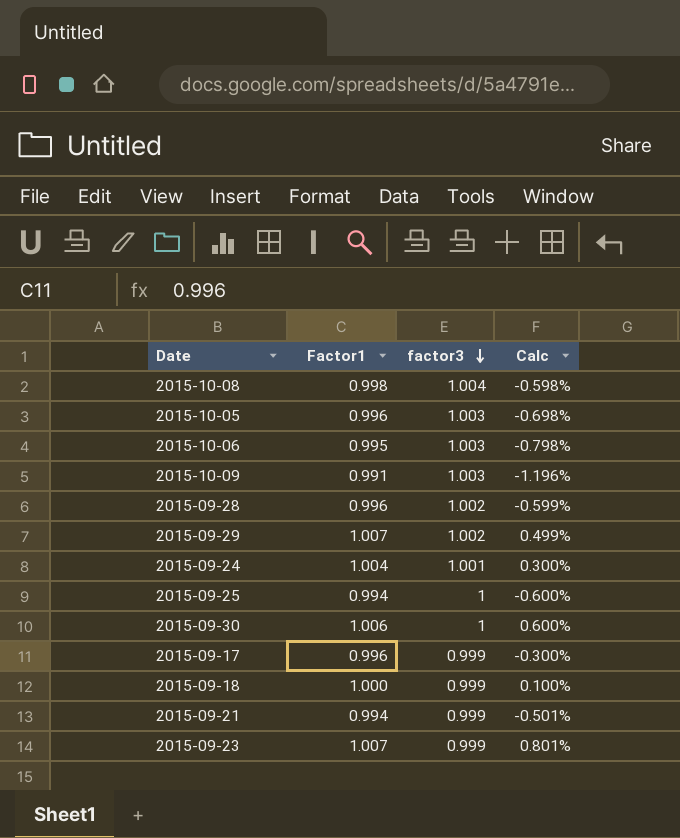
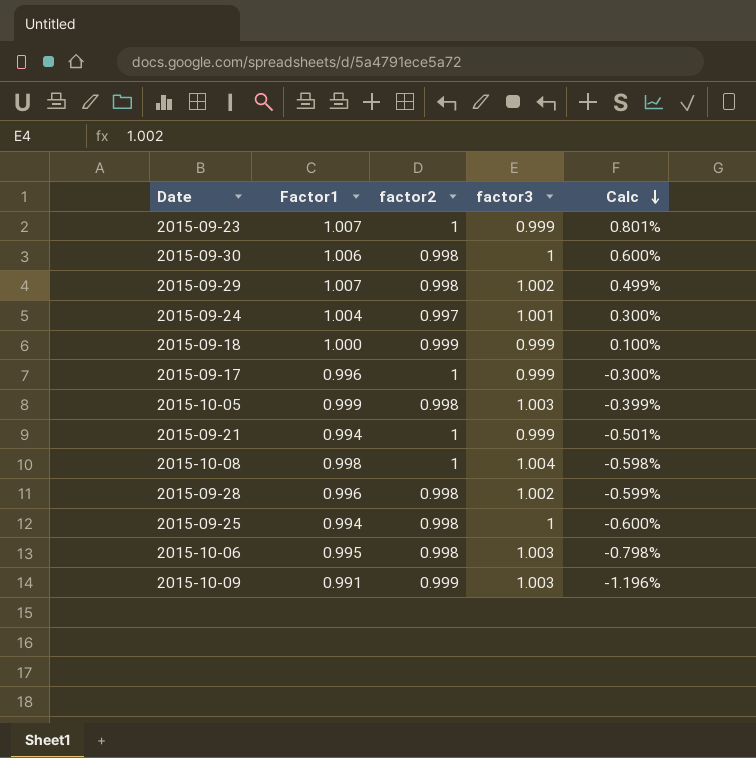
row order: factor3 descending -> Calc descending
column factor2 | position: none -> 3
2015-10-05 | Factor1: 0.996 -> 0.999
2015-10-05 | Calc: -0.698% -> -0.399%

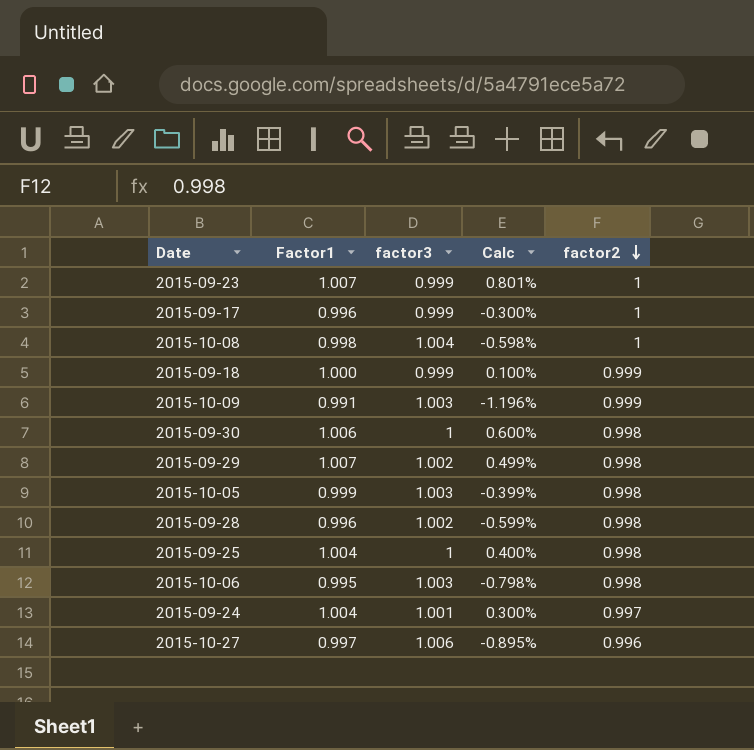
row order: Calc descending -> factor2 descending
column factor2 | position: 3 -> 5
row 2015-09-21: 0.994 | 1 | 0.999 | -0.501% -> none
2015-09-25 | Factor1: 0.994 -> 1.004
2015-09-25 | Calc: -0.600% -> 0.400%
row 2015-10-27: none -> 0.997 | 1.006 | -0.895% | 0.996

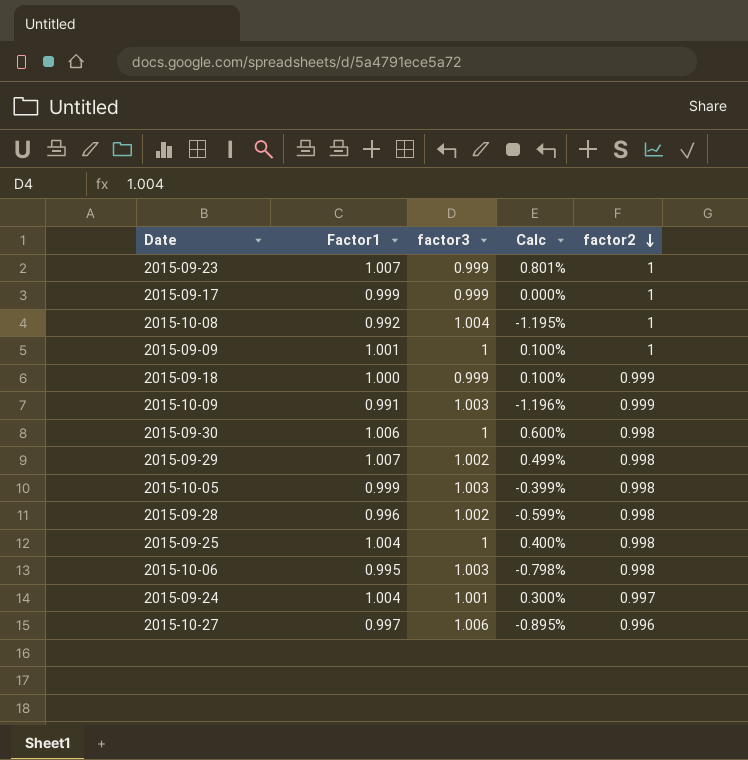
2015-09-17 | Factor1: 0.996 -> 0.999
2015-09-17 | Calc: -0.300% -> 0.000%
2015-10-08 | Factor1: 0.998 -> 0.992
2015-10-08 | Calc: -0.598% -> -1.195%
row 2015-09-09: none -> 1.001 | 1 | 0.100% | 1

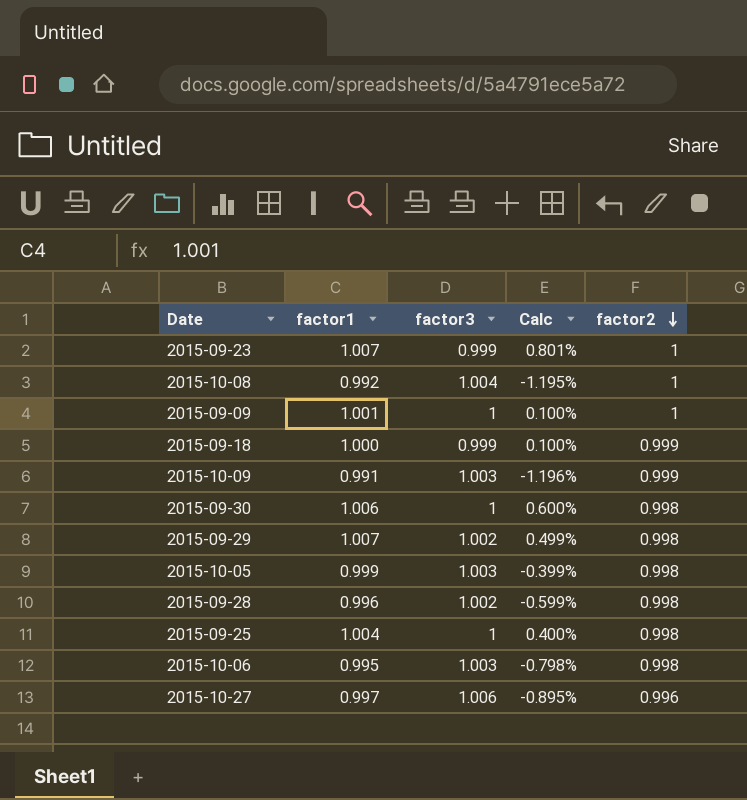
column name: Factor1 -> factor1
row 2015-09-17: 0.999 | 0.999 | 0.000% | 1 -> none
row 2015-09-24: 1.004 | 1.001 | 0.300% | 0.997 -> none

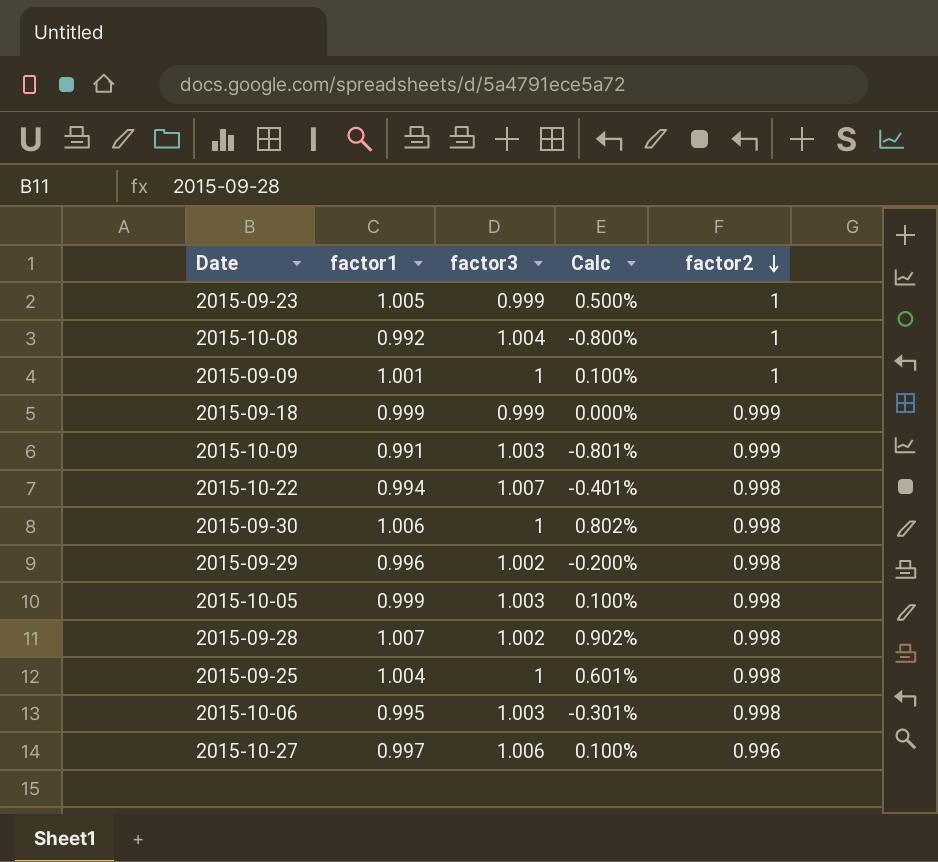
column Calc | formula: ([factor1] - [factor3]) / [factor3] -> ([factor1] - [factor2]) / [factor2]
2015-09-23 | factor1: 1.007 -> 1.005
2015-09-18 | factor1: 1.000 -> 0.999
row 2015-10-22: none -> 0.994 | 1.007 | -0.401% | 0.998
2015-09-29 | factor1: 1.007 -> 0.996
2015-09-28 | factor1: 0.996 -> 1.007

